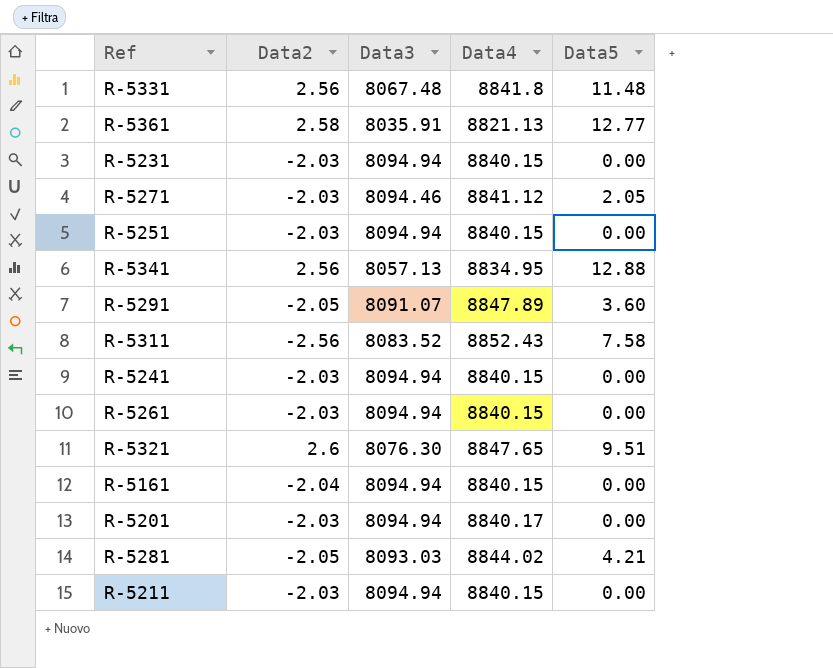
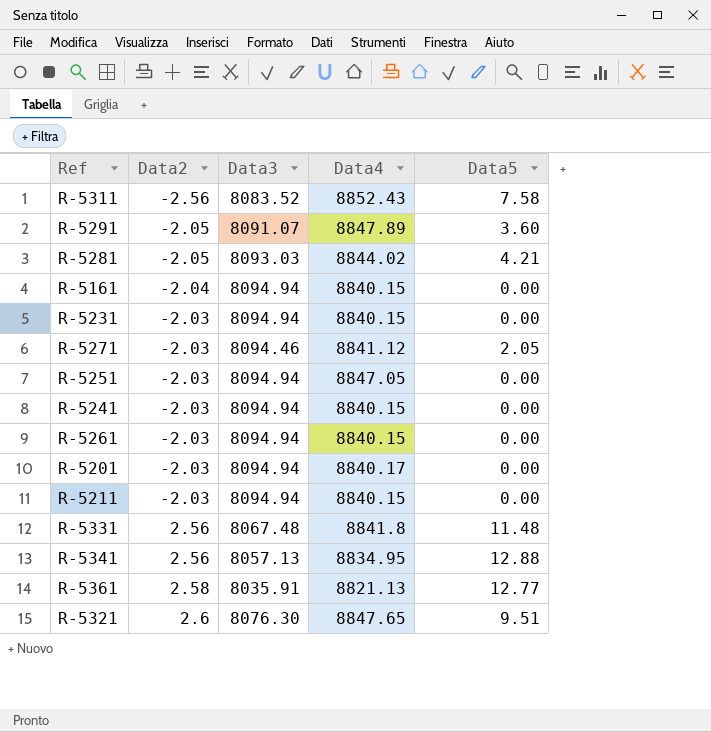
row order: none -> Data2 ascending
R-5251 | Data4: 8840.15 -> 8847.05

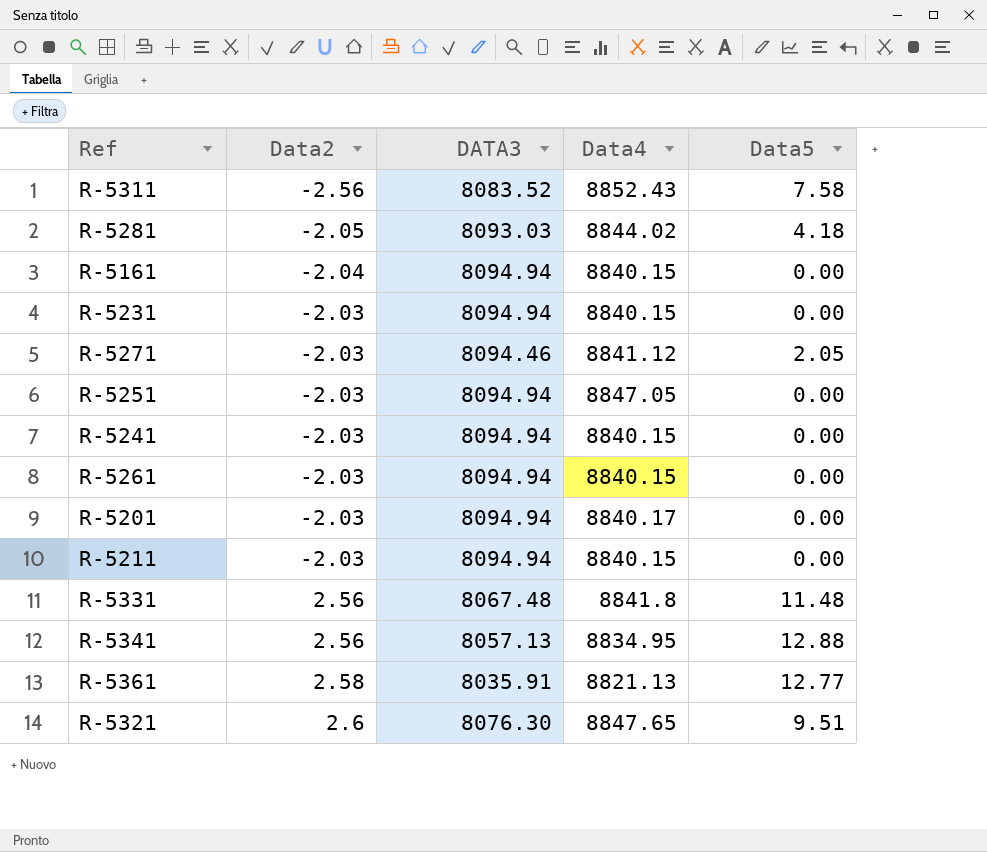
column name: Data3 -> DATA3
row R-5291: -2.05 | 8091.07 | 8847.89 | 3.60 -> none
R-5281 | Data5: 4.21 -> 4.18

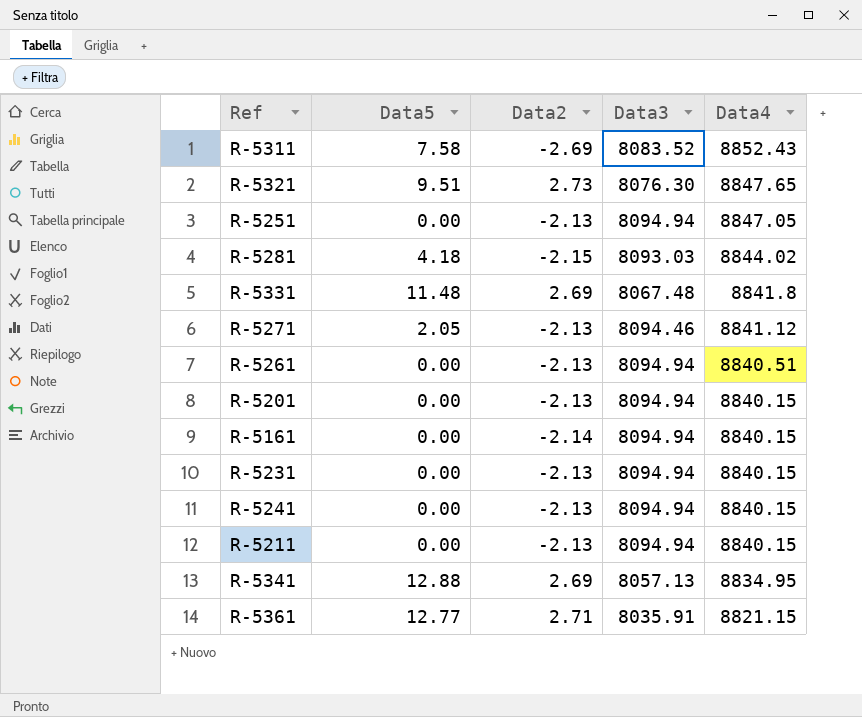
row order: Data2 ascending -> Data4 descending
column Data5 | position: 5 -> 2
column name: DATA3 -> Data3
R-5311 | Data2: -2.56 -> -2.69
R-5321 | Data2: 2.6 -> 2.73
R-5251 | Data2: -2.03 -> -2.13
R-5281 | Data2: -2.05 -> -2.15
R-5331 | Data2: 2.56 -> 2.69
R-5271 | Data2: -2.03 -> -2.13
R-5261 | Data2: -2.03 -> -2.13
R-5261 | Data4: 8840.15 -> 8840.51
R-5201 | Data2: -2.03 -> -2.13
R-5201 | Data4: 8840.17 -> 8840.15
R-5161 | Data2: -2.04 -> -2.14
R-5231 | Data2: -2.03 -> -2.13
R-5241 | Data2: -2.03 -> -2.13
R-5211 | Data2: -2.03 -> -2.13
R-5341 | Data2: 2.56 -> 2.69
R-5361 | Data2: 2.58 -> 2.71
R-5361 | Data4: 8821.13 -> 8821.15

